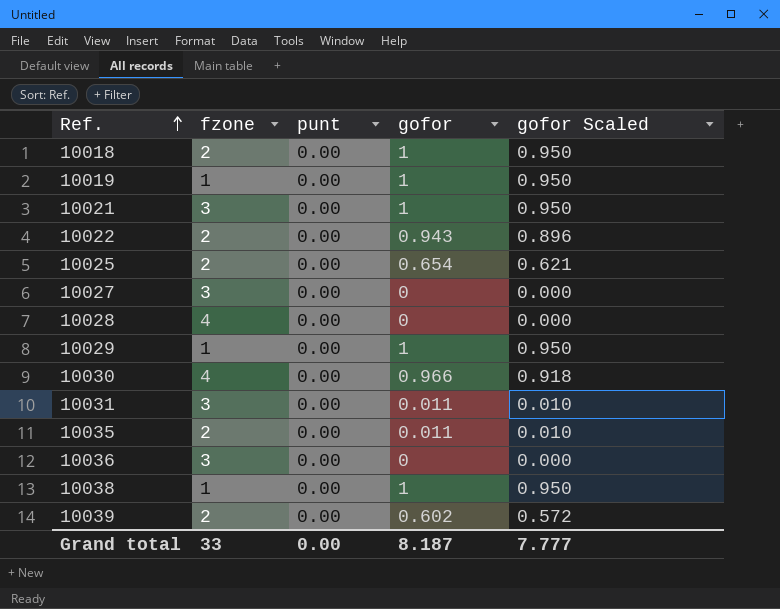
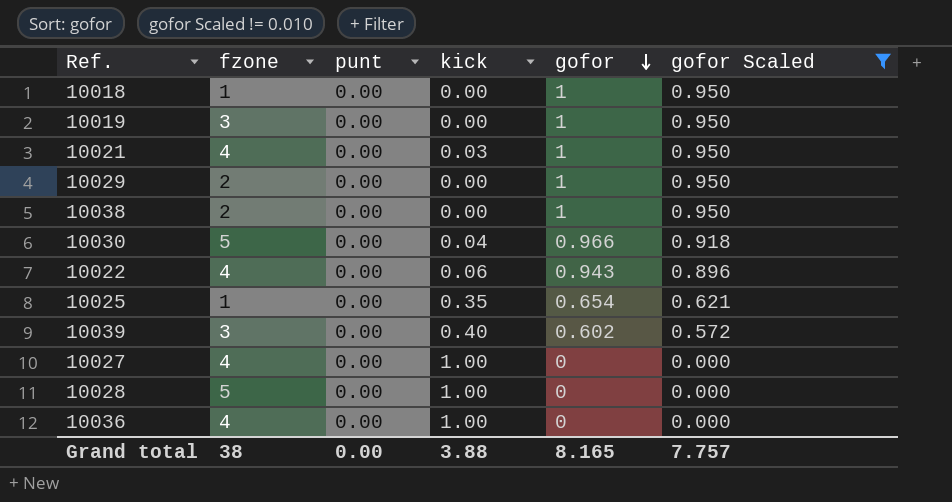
filter: none -> gofor Scaled != 0.010
row order: Ref. ascending -> gofor descending
column kick | position: none -> 4
10018 | fzone: 2 -> 1
10019 | fzone: 1 -> 3
10021 | fzone: 3 -> 4
10029 | fzone: 1 -> 2
10038 | fzone: 1 -> 2
10030 | fzone: 4 -> 5
10022 | fzone: 2 -> 4
10025 | fzone: 2 -> 1
10039 | fzone: 2 -> 3
10027 | fzone: 3 -> 4
10028 | fzone: 4 -> 5
10036 | fzone: 3 -> 4
Grand total | fzone: 33 -> 38
Grand total | gofor: 8.187 -> 8.165
Grand total | gofor Scaled: 7.777 -> 7.757

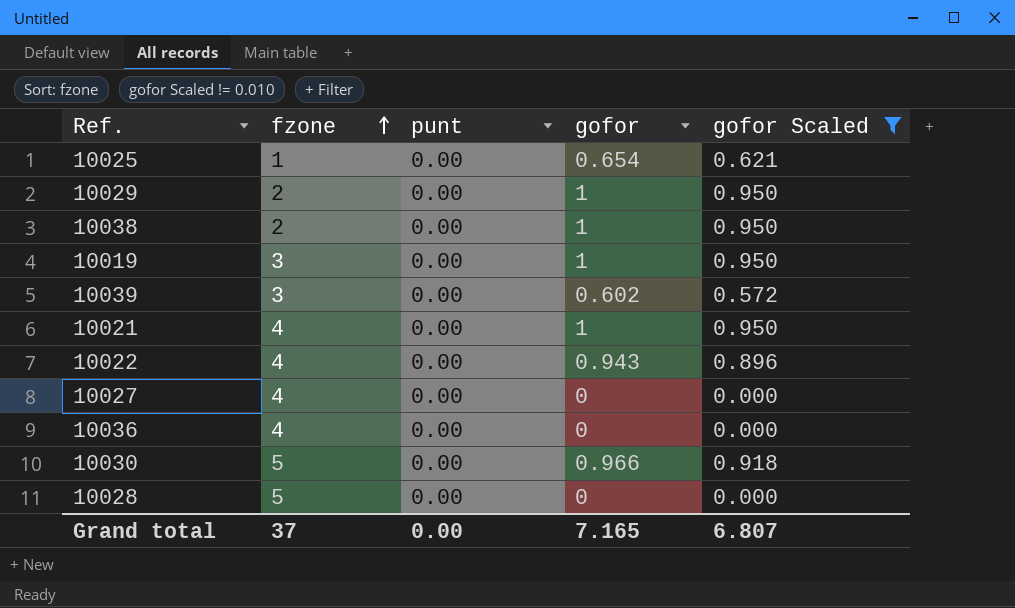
row order: gofor descending -> fzone ascending
column kick | position: 4 -> none
row 10018: 1 | 0.00 | 0.00 | 1 | 0.950 -> none
Grand total | fzone: 38 -> 37
Grand total | gofor: 8.165 -> 7.165
Grand total | gofor Scaled: 7.757 -> 6.807

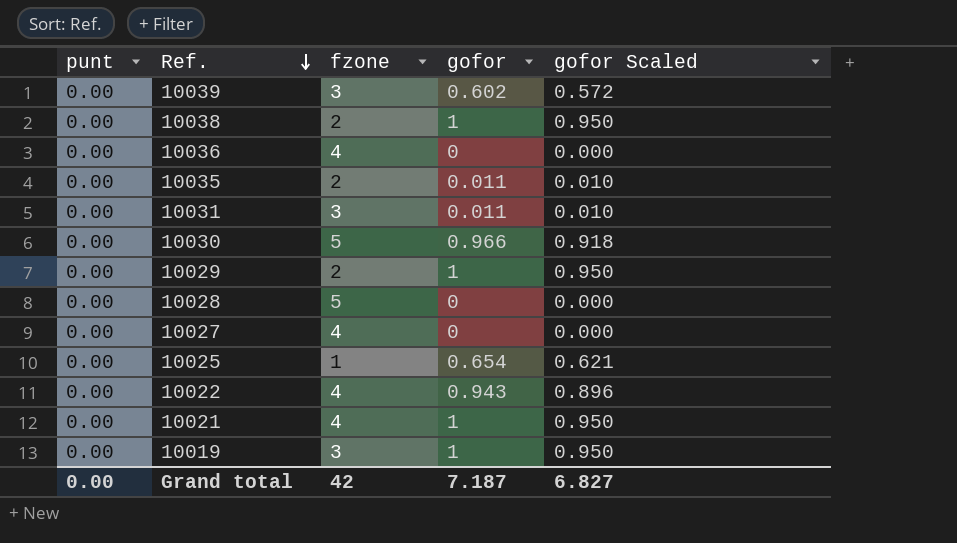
filter: gofor Scaled != 0.010 -> none
row order: fzone ascending -> Ref. descending
column punt | position: 3 -> 1
Grand total | fzone: 37 -> 42
Grand total | gofor: 7.165 -> 7.187
Grand total | gofor Scaled: 6.807 -> 6.827

